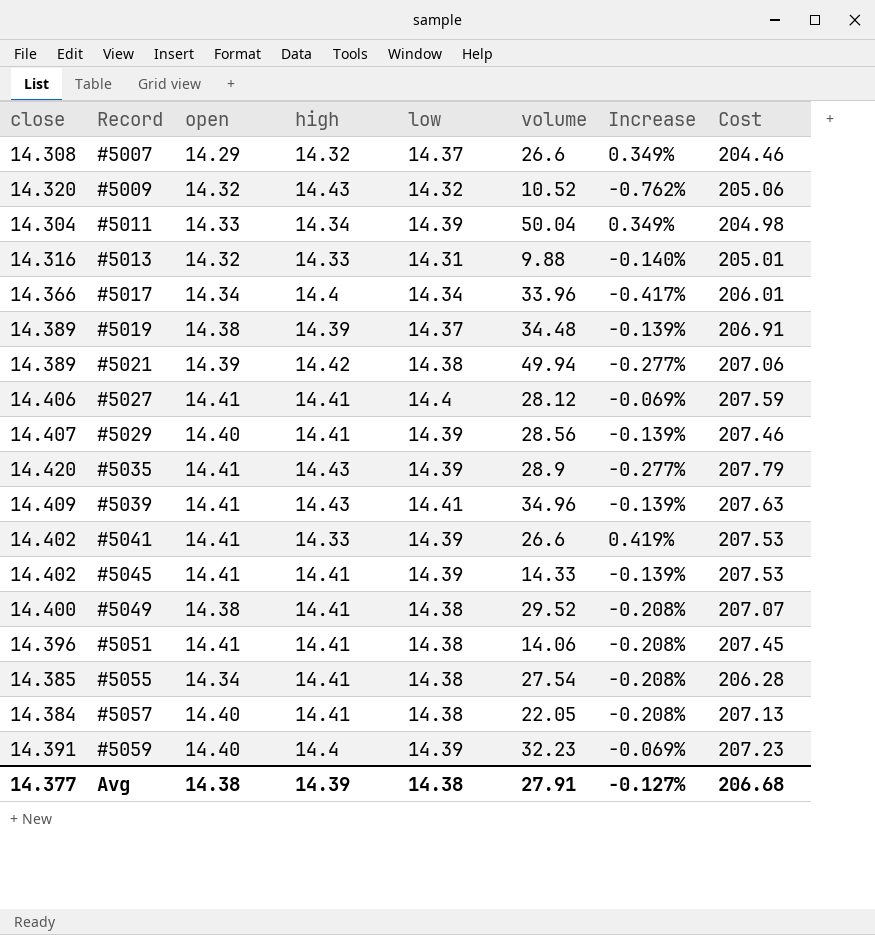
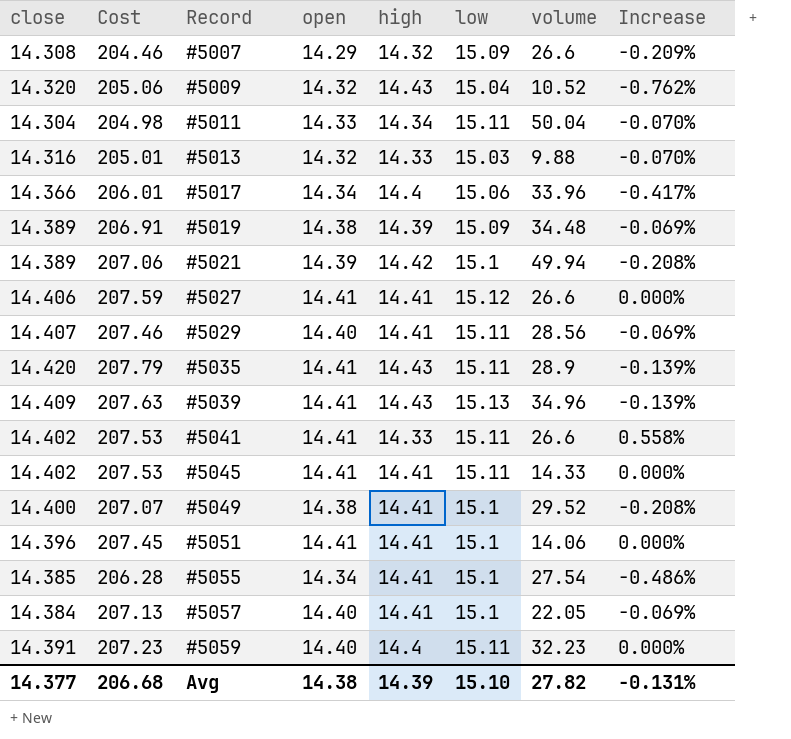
column Cost | position: 8 -> 2
column Increase | formula: ([low] - [high]) / [high] -> ([open] - [high]) / [high]
#5007 | low: 14.37 -> 15.09
#5009 | low: 14.32 -> 15.04
#5011 | low: 14.39 -> 15.11
#5013 | low: 14.31 -> 15.03
#5017 | low: 14.34 -> 15.06
#5019 | low: 14.37 -> 15.09
#5021 | low: 14.38 -> 15.1
#5027 | low: 14.4 -> 15.12
#5027 | volume: 28.12 -> 26.6
#5029 | low: 14.39 -> 15.11
#5035 | low: 14.39 -> 15.11
#5039 | low: 14.41 -> 15.13
#5041 | low: 14.39 -> 15.11
#5045 | low: 14.39 -> 15.11
#5049 | low: 14.38 -> 15.1
#5051 | low: 14.38 -> 15.1
#5055 | low: 14.38 -> 15.1
#5057 | low: 14.38 -> 15.1
#5059 | low: 14.39 -> 15.11
Avg | low: 14.38 -> 15.10
Avg | volume: 27.91 -> 27.82
Avg | Increase: -0.127% -> -0.131%

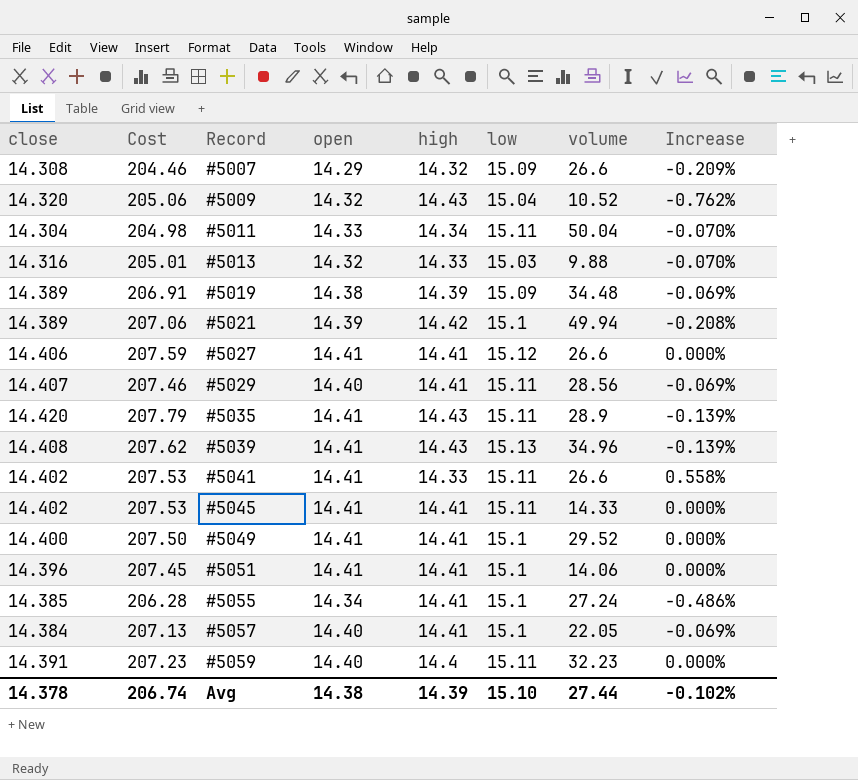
row #5017: 14.366 | 206.01 | 14.34 | 14.4 | 15.06 | 33.96 | -0.417% -> none
#5039 | close: 14.409 -> 14.408
#5039 | Cost: 207.63 -> 207.62
#5049 | Cost: 207.07 -> 207.50
#5049 | open: 14.38 -> 14.41
#5049 | Increase: -0.208% -> 0.000%
#5055 | volume: 27.54 -> 27.24
Avg | close: 14.377 -> 14.378
Avg | Cost: 206.68 -> 206.74
Avg | volume: 27.82 -> 27.44
Avg | Increase: -0.131% -> -0.102%

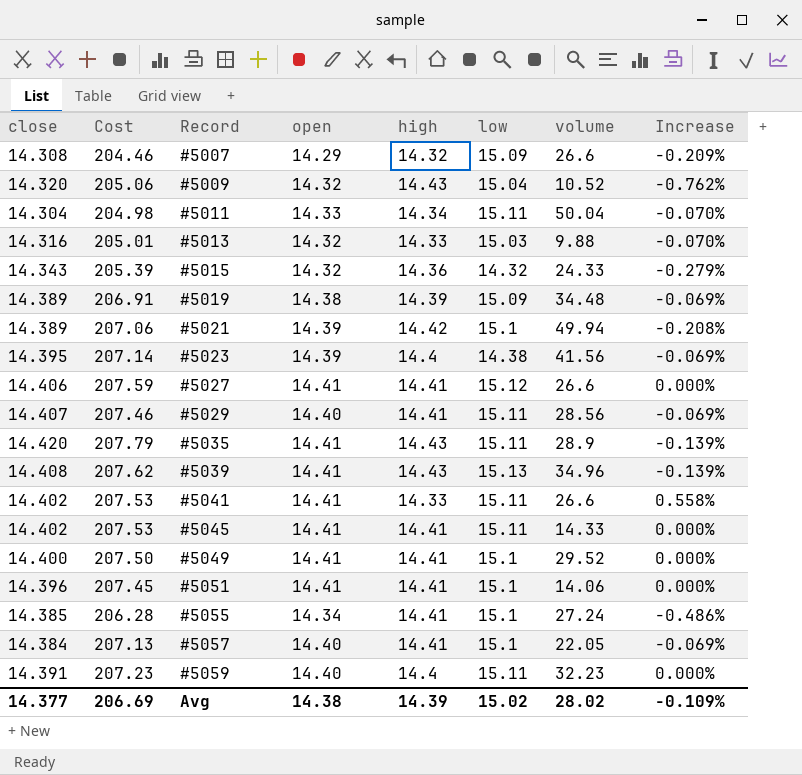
row #5015: none -> 14.343 | 205.39 | 14.32 | 14.36 | 14.32 | 24.33 | -0.279%
row #5023: none -> 14.395 | 207.14 | 14.39 | 14.4 | 14.38 | 41.56 | -0.069%
Avg | close: 14.378 -> 14.377
Avg | Cost: 206.74 -> 206.69
Avg | low: 15.10 -> 15.02
Avg | volume: 27.44 -> 28.02
Avg | Increase: -0.102% -> -0.109%

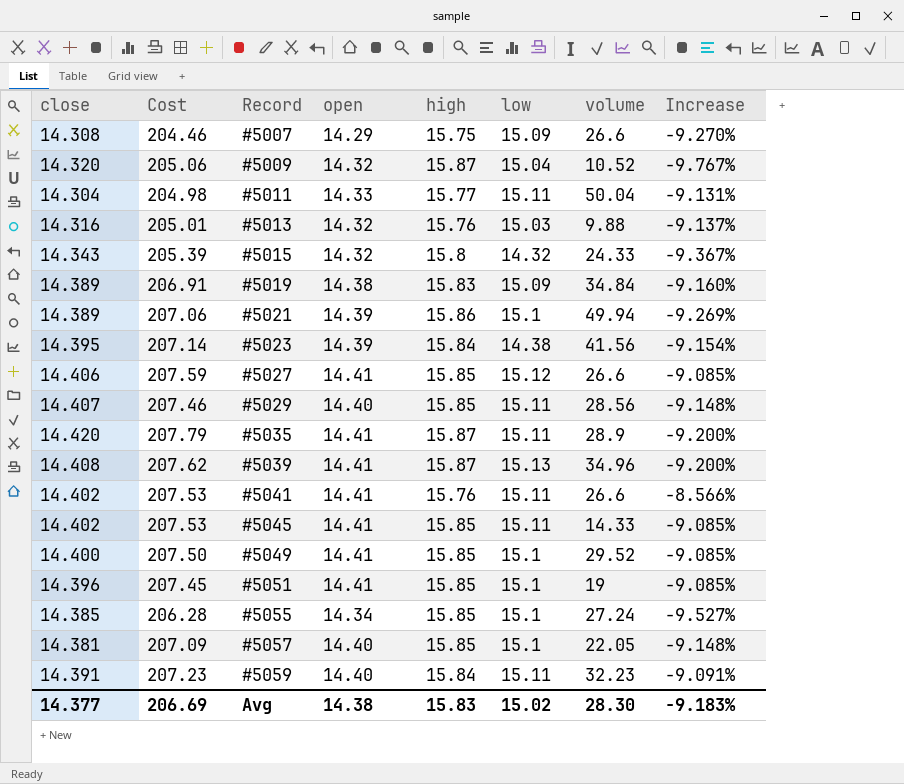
#5007 | high: 14.32 -> 15.75
#5007 | Increase: -0.209% -> -9.270%
#5009 | high: 14.43 -> 15.87
#5009 | Increase: -0.762% -> -9.767%
#5011 | high: 14.34 -> 15.77
#5011 | Increase: -0.070% -> -9.131%
#5013 | high: 14.33 -> 15.76
#5013 | Increase: -0.070% -> -9.137%
#5015 | high: 14.36 -> 15.8
#5015 | Increase: -0.279% -> -9.367%
#5019 | high: 14.39 -> 15.83
#5019 | volume: 34.48 -> 34.84
#5019 | Increase: -0.069% -> -9.160%
#5021 | high: 14.42 -> 15.86
#5021 | Increase: -0.208% -> -9.269%
#5023 | high: 14.4 -> 15.84
#5023 | Increase: -0.069% -> -9.154%
#5027 | high: 14.41 -> 15.85
#5027 | Increase: 0.000% -> -9.085%
#5029 | high: 14.41 -> 15.85
#5029 | Increase: -0.069% -> -9.148%
#5035 | high: 14.43 -> 15.87
#5035 | Increase: -0.139% -> -9.200%
#5039 | high: 14.43 -> 15.87
#5039 | Increase: -0.139% -> -9.200%
#5041 | high: 14.33 -> 15.76
#5041 | Increase: 0.558% -> -8.566%
#5045 | high: 14.41 -> 15.85
#5045 | Increase: 0.000% -> -9.085%
#5049 | high: 14.41 -> 15.85
#5049 | Increase: 0.000% -> -9.085%
#5051 | high: 14.41 -> 15.85
#5051 | volume: 14.06 -> 19
#5051 | Increase: 0.000% -> -9.085%
#5055 | high: 14.41 -> 15.85
#5055 | Increase: -0.486% -> -9.527%
#5057 | close: 14.384 -> 14.381
#5057 | Cost: 207.13 -> 207.09
#5057 | high: 14.41 -> 15.85
#5057 | Increase: -0.069% -> -9.148%
#5059 | high: 14.4 -> 15.84
#5059 | Increase: 0.000% -> -9.091%
Avg | high: 14.39 -> 15.83
Avg | volume: 28.02 -> 28.30
Avg | Increase: -0.109% -> -9.183%

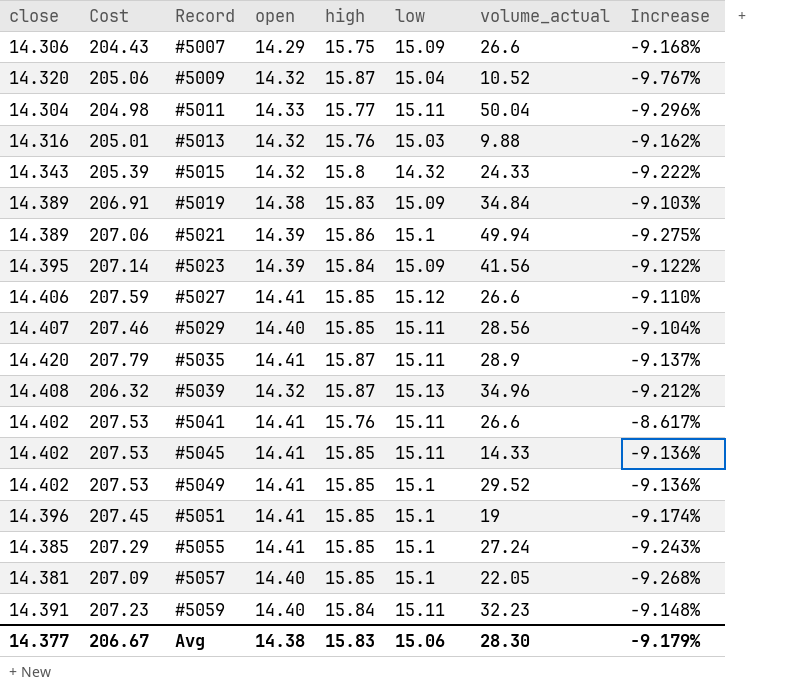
column name: volume -> volume_actual
column Increase | formula: ([open] - [high]) / [high] -> ([close] - [high]) / [high]
#5007 | close: 14.308 -> 14.306
#5007 | Cost: 204.46 -> 204.43
#5023 | low: 14.38 -> 15.09
#5039 | Cost: 207.62 -> 206.32
#5039 | open: 14.41 -> 14.32
#5049 | close: 14.400 -> 14.402
#5049 | Cost: 207.50 -> 207.53
#5055 | Cost: 206.28 -> 207.29
#5055 | open: 14.34 -> 14.41
Avg | Cost: 206.69 -> 206.67
Avg | low: 15.02 -> 15.06
Avg | Increase: -9.183% -> -9.179%

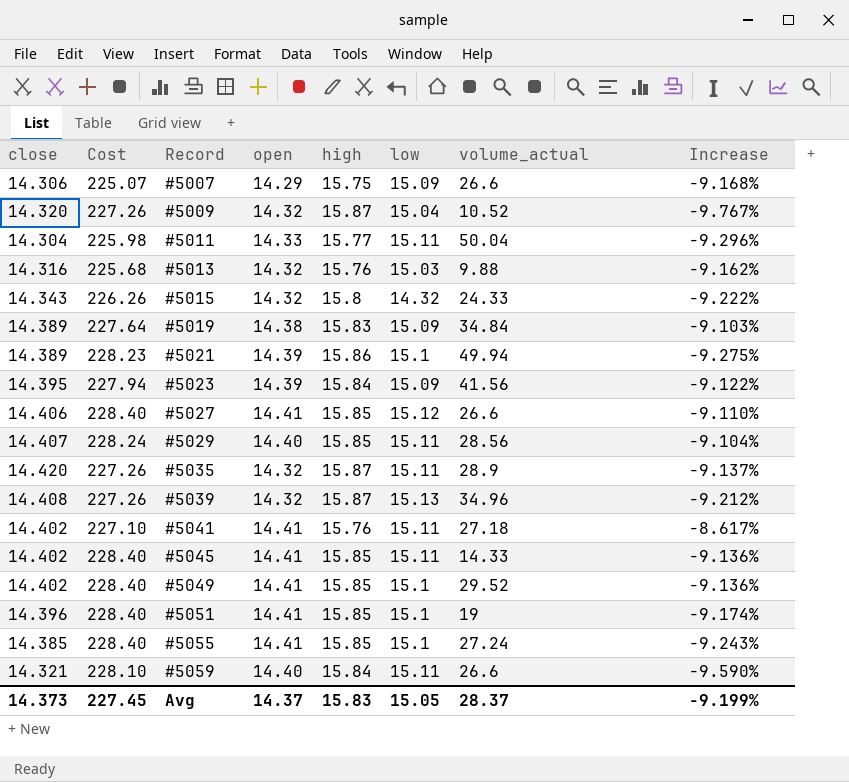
column Cost | formula: [close] * [open] -> [open] * [high]
row #5057: 14.381 | 207.09 | 14.40 | 15.85 | 15.1 | 22.05 | -9.268% -> none
#5035 | open: 14.41 -> 14.32
#5041 | volume_actual: 26.6 -> 27.18
#5059 | close: 14.391 -> 14.321
#5059 | volume_actual: 32.23 -> 26.6
#5059 | Increase: -9.148% -> -9.590%
Avg | close: 14.377 -> 14.373
Avg | Cost: 206.67 -> 227.45
Avg | open: 14.38 -> 14.37
Avg | low: 15.06 -> 15.05
Avg | volume_actual: 28.30 -> 28.37
Avg | Increase: -9.179% -> -9.199%

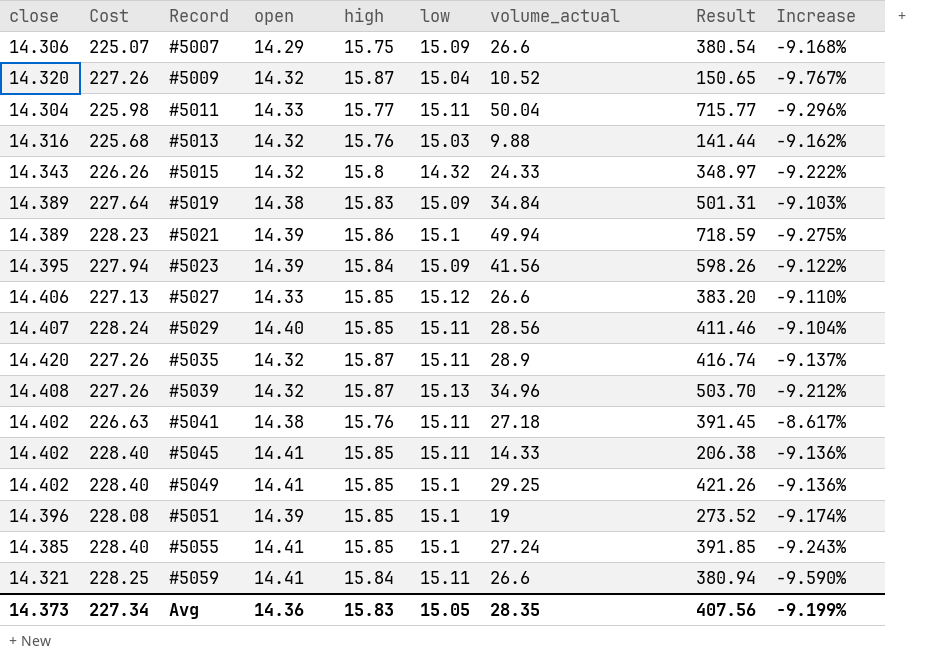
column Result | formula: none -> [close] * [volume_actual]
#5027 | Cost: 228.40 -> 227.13
#5027 | open: 14.41 -> 14.33
#5041 | Cost: 227.10 -> 226.63
#5041 | open: 14.41 -> 14.38
#5049 | volume_actual: 29.52 -> 29.25
#5051 | Cost: 228.40 -> 228.08
#5051 | open: 14.41 -> 14.39
#5059 | Cost: 228.10 -> 228.25
#5059 | open: 14.40 -> 14.41
Avg | Cost: 227.45 -> 227.34
Avg | open: 14.37 -> 14.36
Avg | volume_actual: 28.37 -> 28.35

